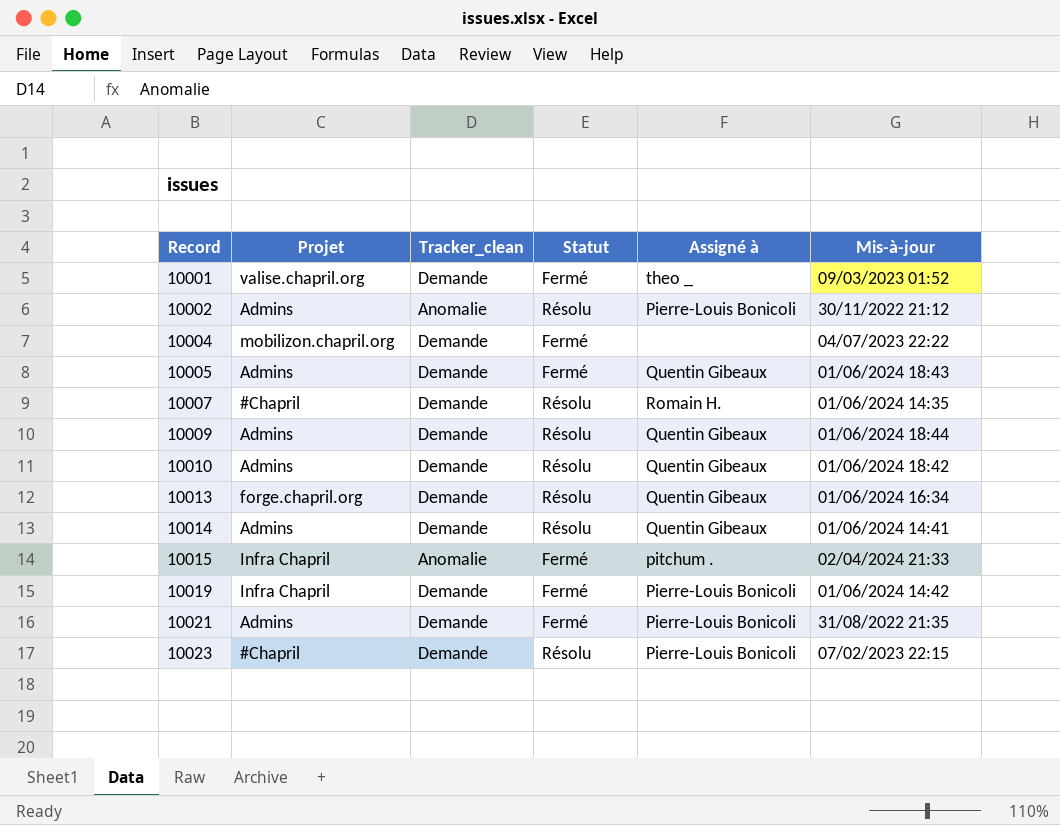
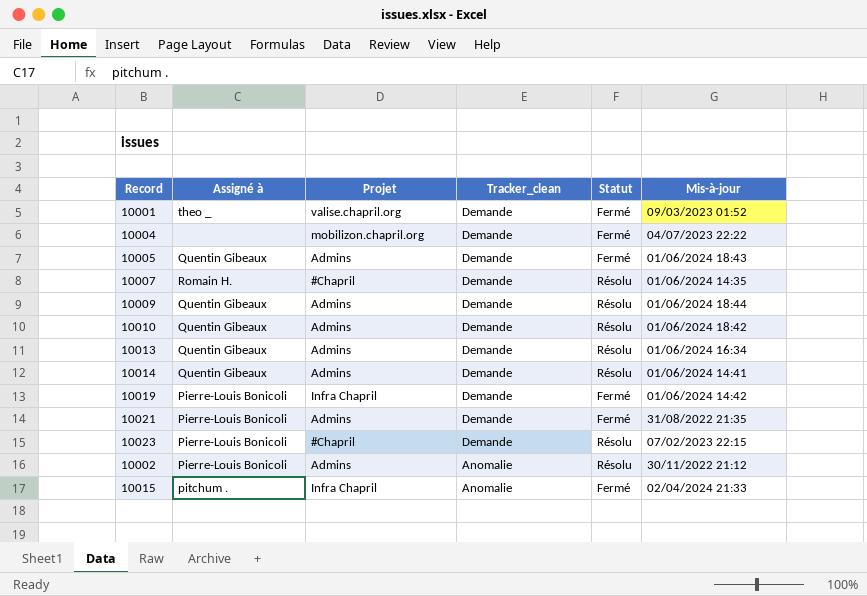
row order: Record ascending -> Tracker_clean descending
column Assigné à | position: 5 -> 2
10013 | Projet: forge.chapril.org -> Admins

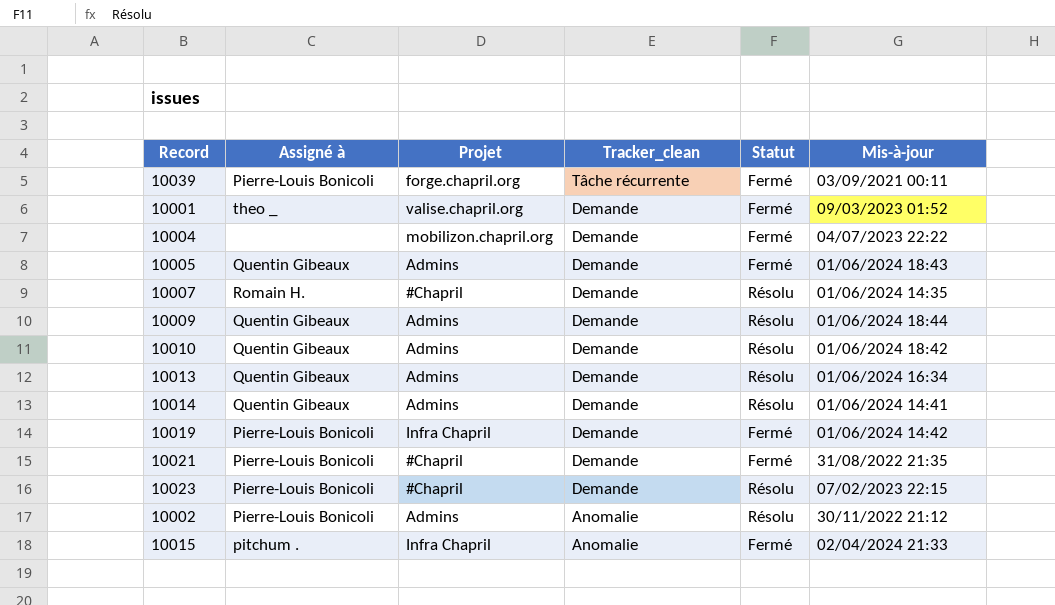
row 10039: none -> Pierre-Louis Bonicoli | forge.chapril.org | Tâche récurrente | Fermé | 03/09/2021 00:11
10021 | Projet: Admins -> #Chapril

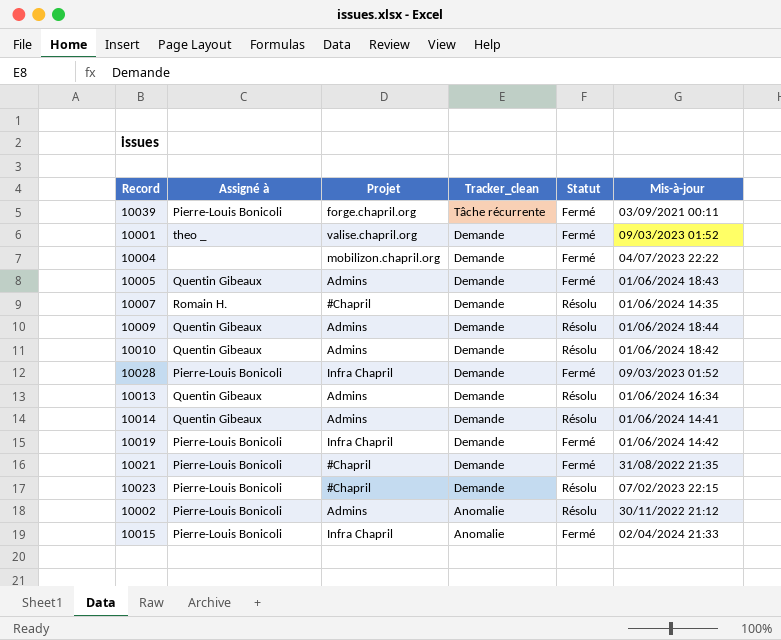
row 10028: none -> Pierre-Louis Bonicoli | Infra Chapril | Demande | Fermé | 09/03/2023 01:52
10015 | Assigné à: pitchum . -> Pierre-Louis Bonicoli

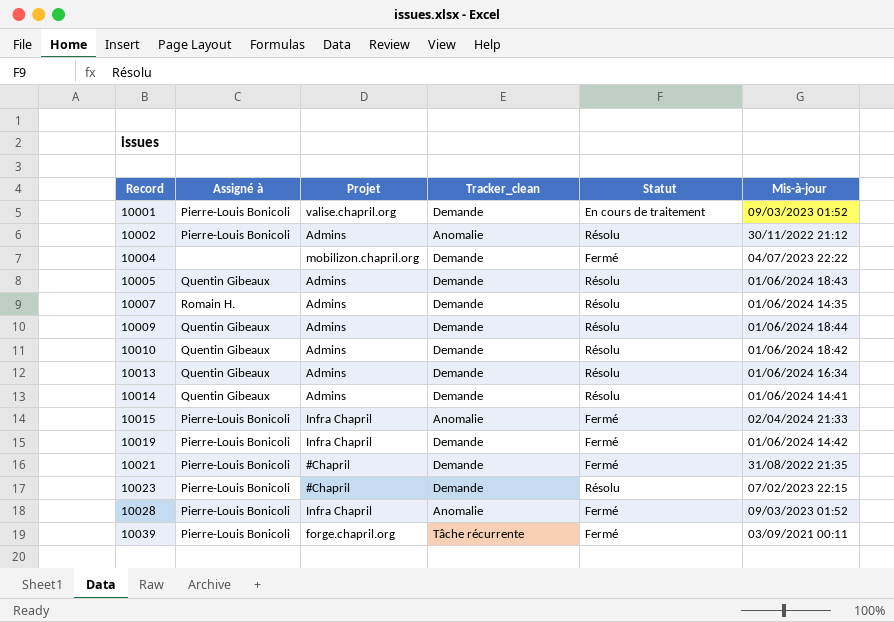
row order: Tracker_clean descending -> Record ascending
10001 | Assigné à: theo _ -> Pierre-Louis Bonicoli
10001 | Statut: Fermé -> En cours de traitement
10005 | Statut: Fermé -> Résolu
10007 | Projet: #Chapril -> Admins
10028 | Tracker_clean: Demande -> Anomalie

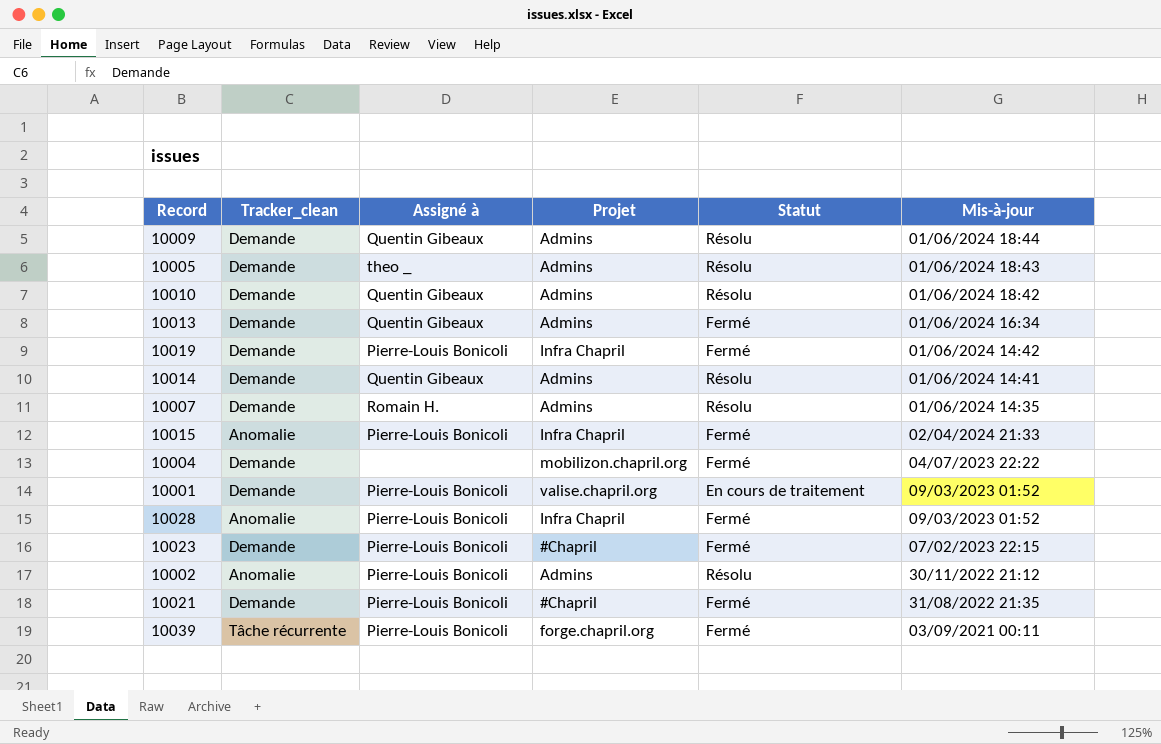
row order: Record ascending -> Mis-à-jour descending
column Tracker_clean | position: 4 -> 2
10005 | Assigné à: Quentin Gibeaux -> theo _
10013 | Statut: Résolu -> Fermé
10023 | Statut: Résolu -> Fermé

